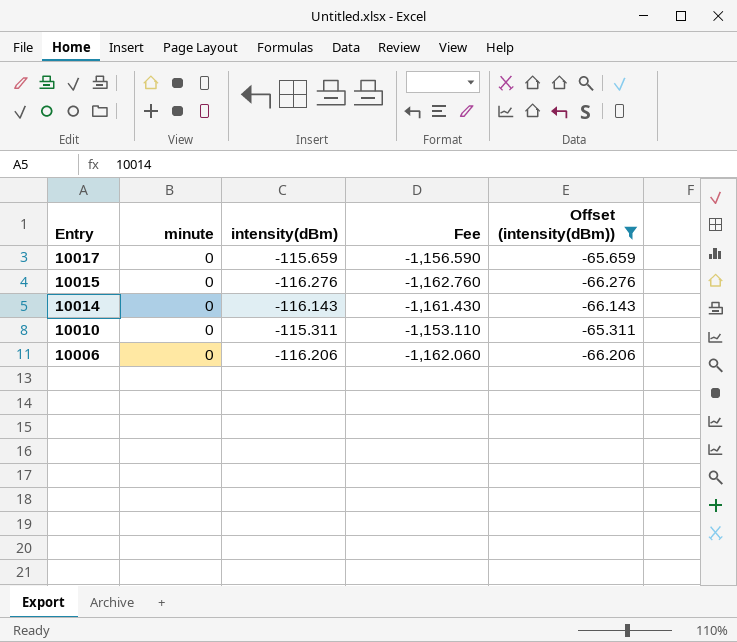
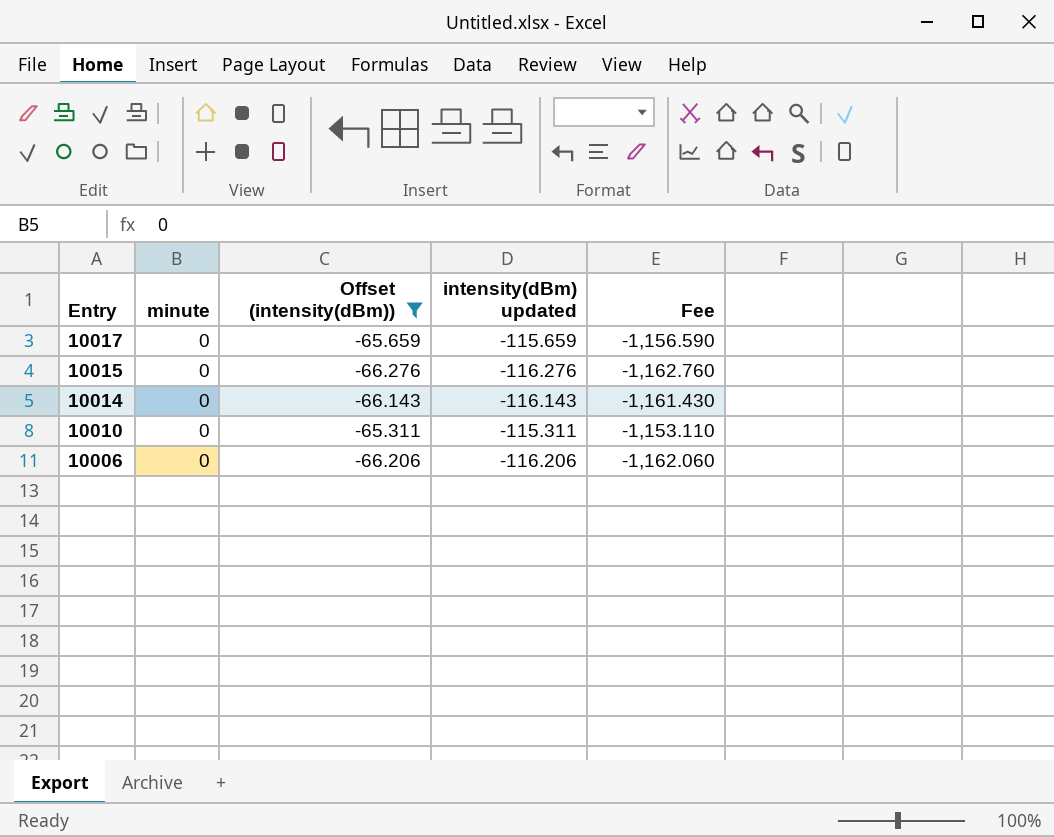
column Offset (intensity(dBm)) | position: 5 -> 3
column name: intensity(dBm) -> intensity(dBm) updated

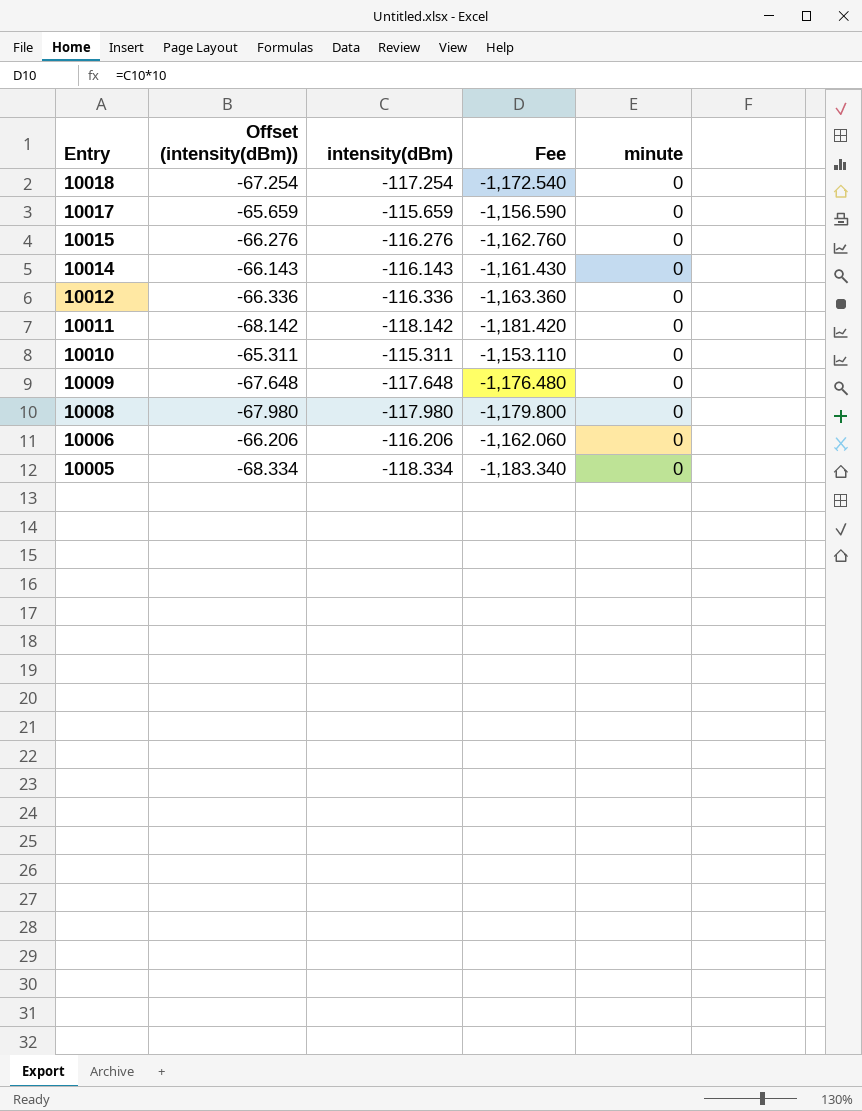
filter: Offset (intensity(dBm)) >= -66.276 -> none
column name: intensity(dBm) updated -> intensity(dBm)
column minute | position: 2 -> 5

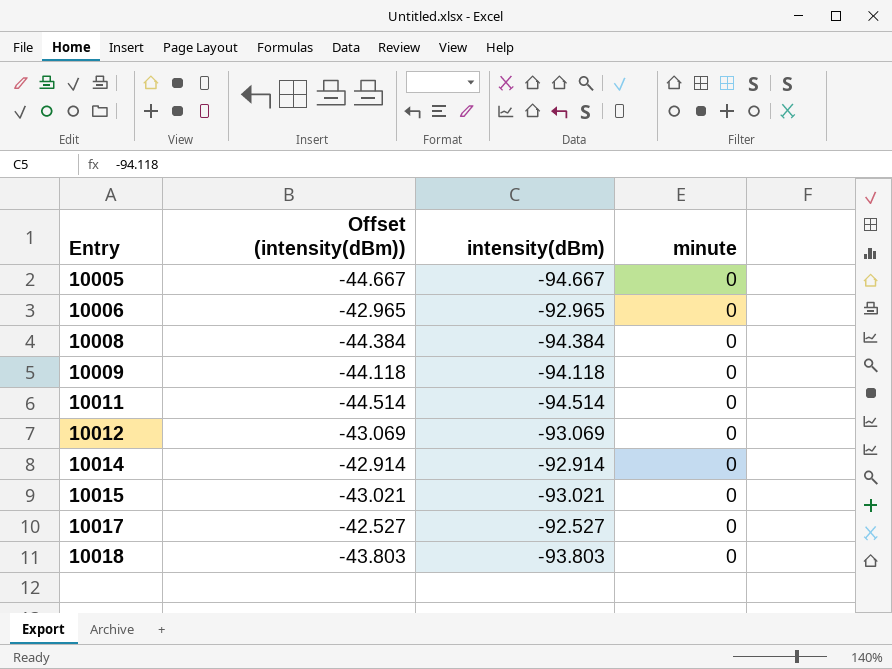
row order: Entry descending -> Entry ascending
column Fee | formula: [intensity(dBm)] * 10 -> none
row 10010: -65.311 | -115.311 | -1,153.110 | 0 -> none
10005 | Offset (intensity(dBm)): -68.334 -> -44.667
10005 | intensity(dBm): -118.334 -> -94.667
10006 | Offset (intensity(dBm)): -66.206 -> -42.965
10006 | intensity(dBm): -116.206 -> -92.965
10008 | Offset (intensity(dBm)): -67.980 -> -44.384
10008 | intensity(dBm): -117.980 -> -94.384
10009 | Offset (intensity(dBm)): -67.648 -> -44.118
10009 | intensity(dBm): -117.648 -> -94.118
10011 | Offset (intensity(dBm)): -68.142 -> -44.514
10011 | intensity(dBm): -118.142 -> -94.514
10012 | Offset (intensity(dBm)): -66.336 -> -43.069
10012 | intensity(dBm): -116.336 -> -93.069
10014 | Offset (intensity(dBm)): -66.143 -> -42.914
10014 | intensity(dBm): -116.143 -> -92.914
10015 | Offset (intensity(dBm)): -66.276 -> -43.021
10015 | intensity(dBm): -116.276 -> -93.021
10017 | Offset (intensity(dBm)): -65.659 -> -42.527
10017 | intensity(dBm): -115.659 -> -92.527
10018 | Offset (intensity(dBm)): -67.254 -> -43.803
10018 | intensity(dBm): -117.254 -> -93.803

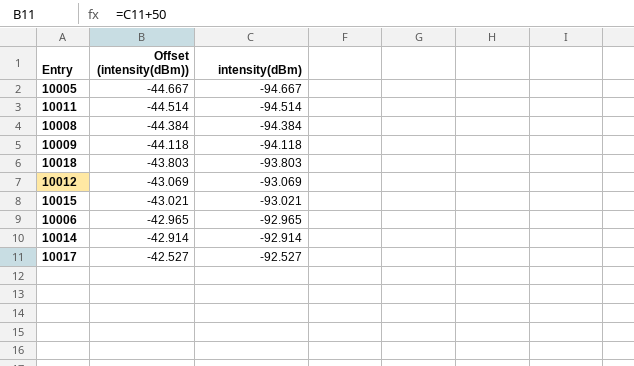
row order: Entry ascending -> Offset (intensity(dBm)) ascending
column minute | position: 4 -> none

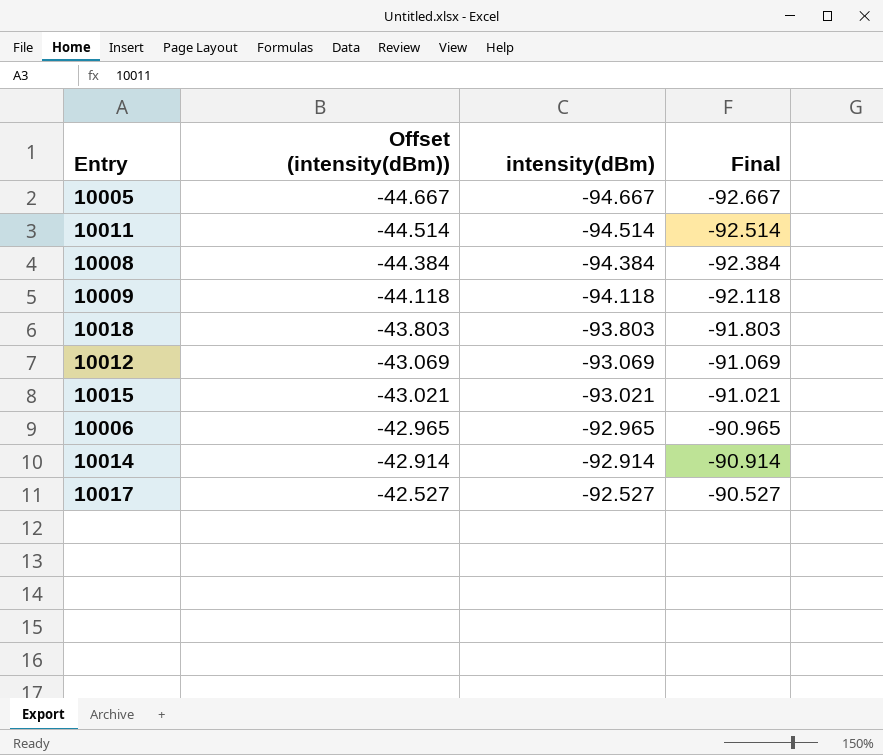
column Final | formula: none -> [intensity(dBm)] + 2

